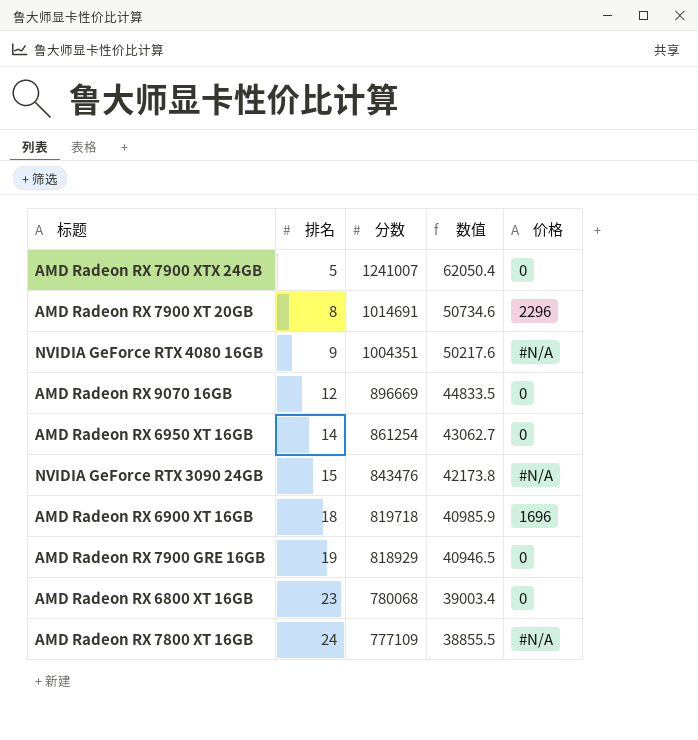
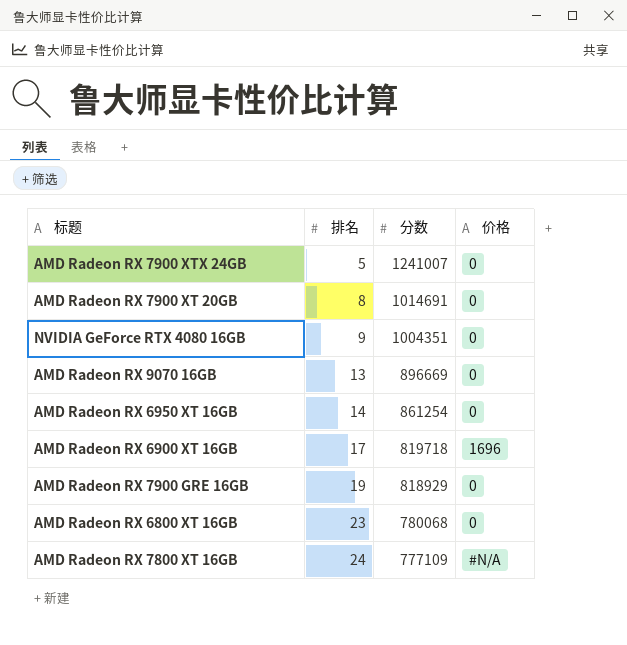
column 数值 | formula: [分数] * 0.05 -> none
row NVIDIA GeForce RTX 3090 24GB: 15 | 843476 | 42173.8 | #N/A -> none
AMD Radeon RX 7900 XT 20GB | 价格: 2296 -> 0
NVIDIA GeForce RTX 4080 16GB | 价格: #N/A -> 0
AMD Radeon RX 9070 16GB | 排名: 12 -> 13
AMD Radeon RX 6900 XT 16GB | 排名: 18 -> 17

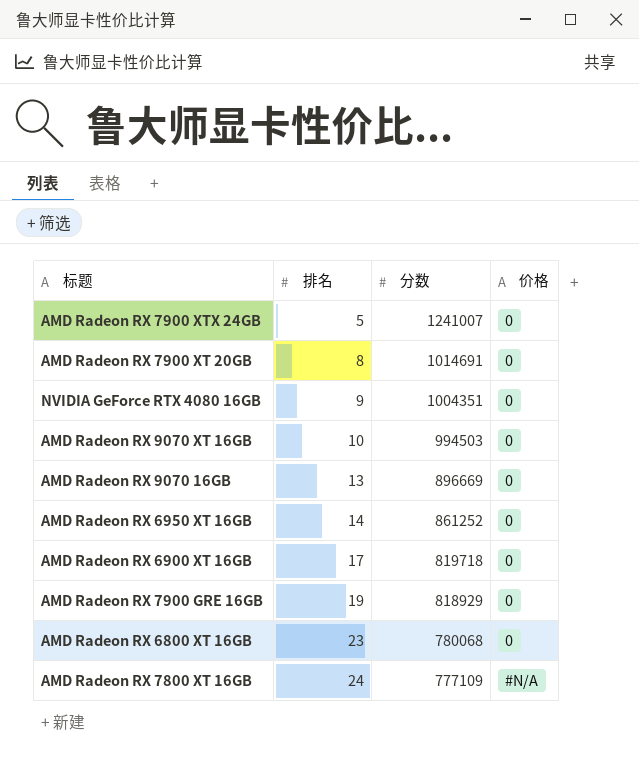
row AMD Radeon RX 9070 XT 16GB: none -> 10 | 994503 | 0
AMD Radeon RX 6950 XT 16GB | 分数: 861254 -> 861252
AMD Radeon RX 6900 XT 16GB | 价格: 1696 -> 0

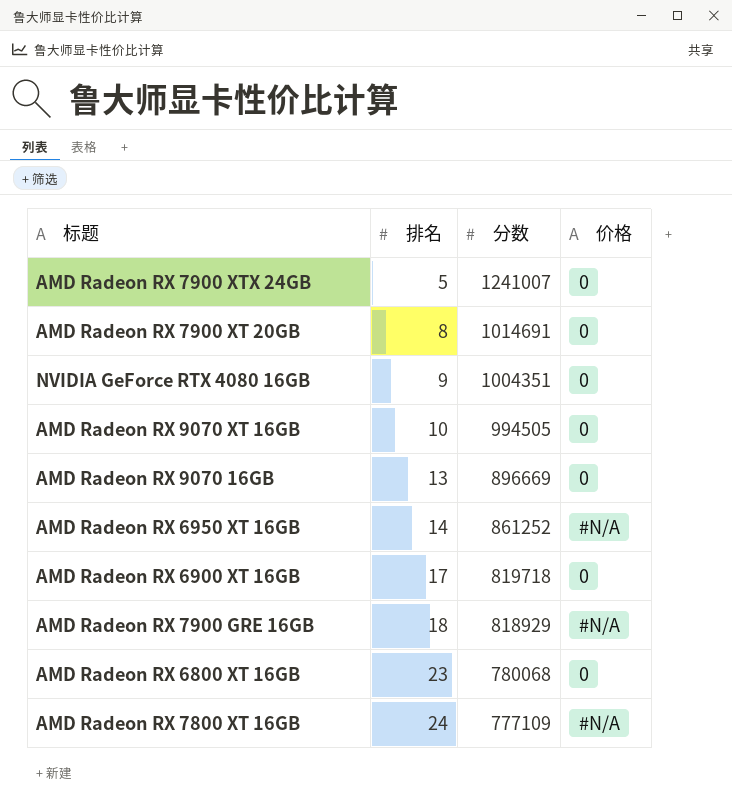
AMD Radeon RX 9070 XT 16GB | 分数: 994503 -> 994505
AMD Radeon RX 6950 XT 16GB | 价格: 0 -> #N/A
AMD Radeon RX 7900 GRE 16GB | 排名: 19 -> 18
AMD Radeon RX 7900 GRE 16GB | 价格: 0 -> #N/A

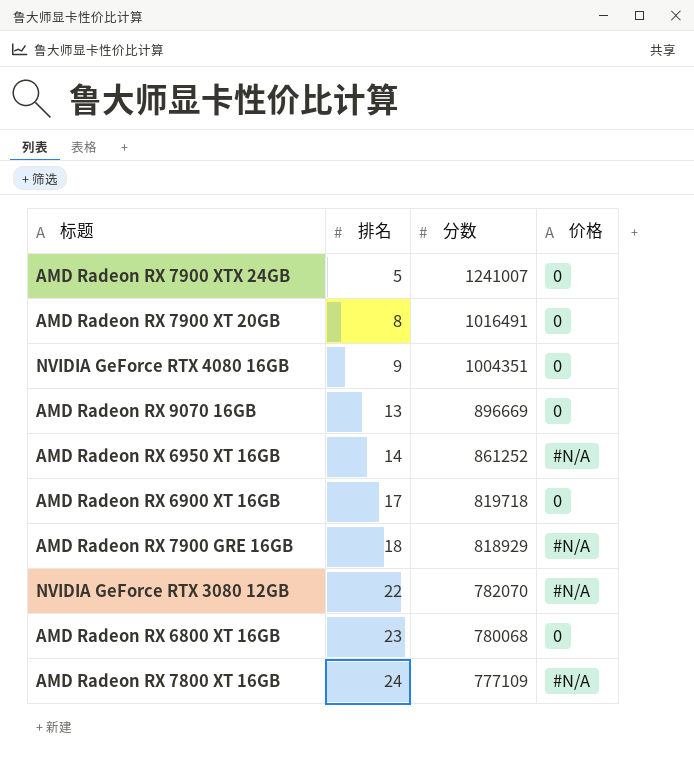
row AMD Radeon RX 9070 XT 16GB: 10 | 994505 | 0 -> none
AMD Radeon RX 7900 XT 20GB | 分数: 1014691 -> 1016491
row NVIDIA GeForce RTX 3080 12GB: none -> 22 | 782070 | #N/A

